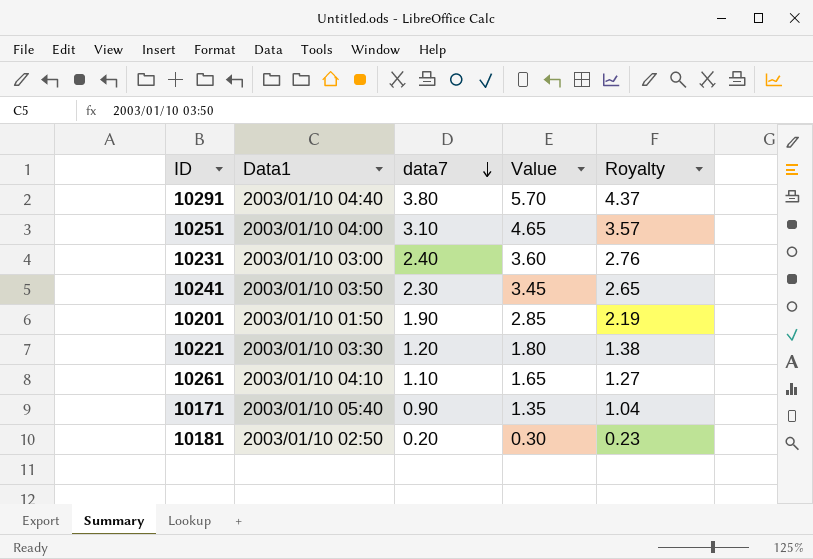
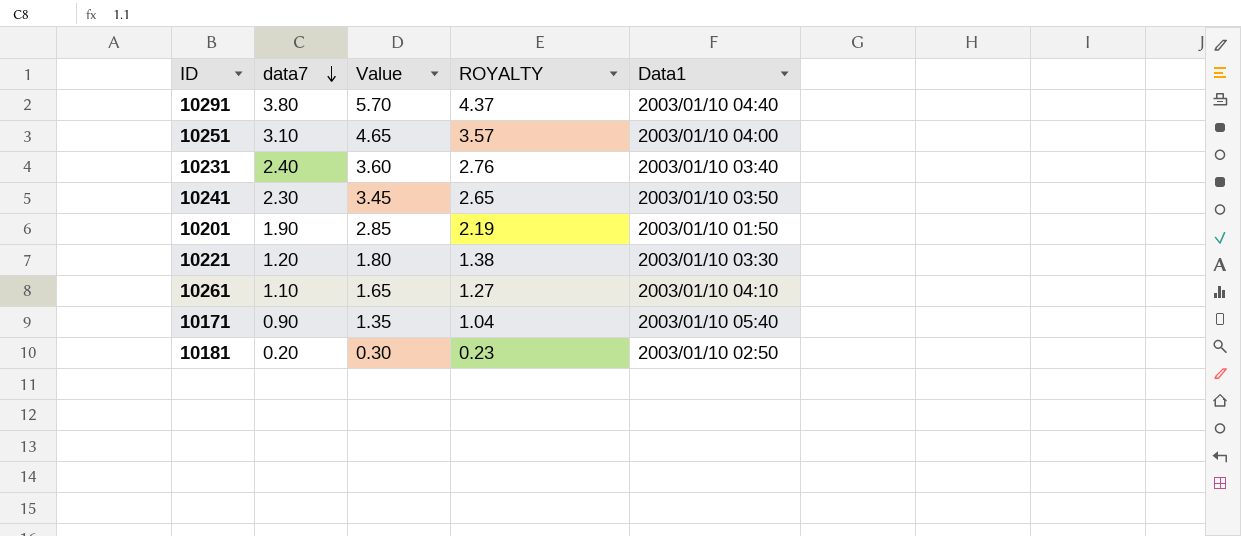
column name: Royalty -> ROYALTY
column Data1 | position: 2 -> 5
10231 | Data1: 2003/01/10 03:00 -> 2003/01/10 03:40

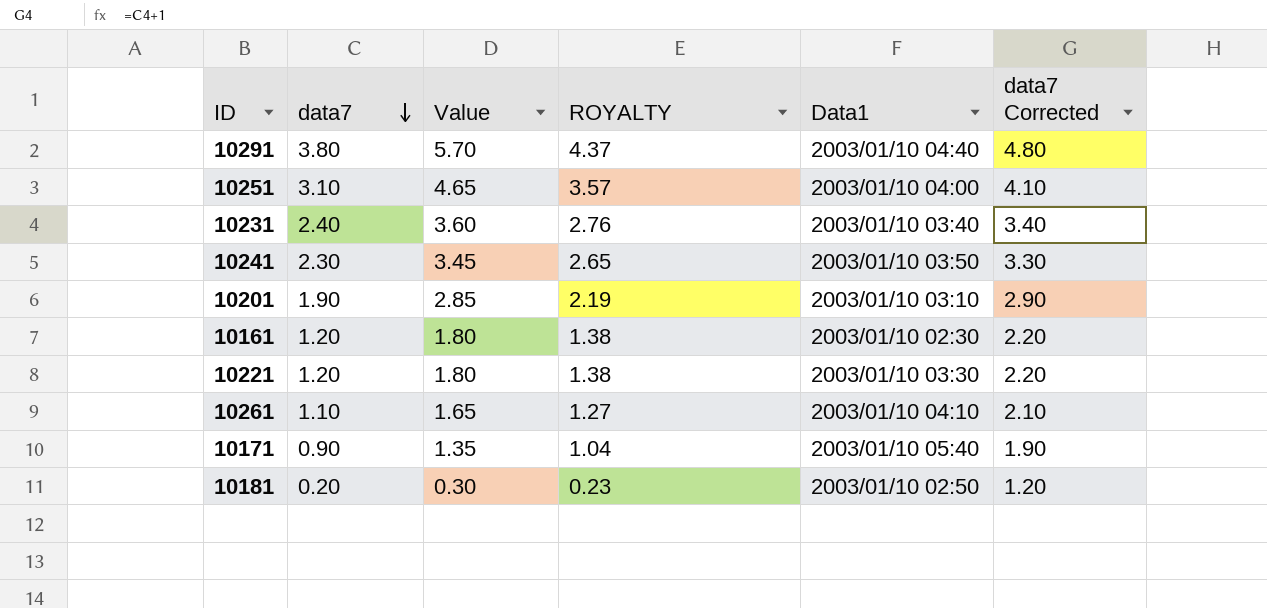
column data7 Corrected | formula: none -> [data7] + 1
10201 | Data1: 2003/01/10 01:50 -> 2003/01/10 03:10
row 10161: none -> 1.20 | 1.80 | 1.38 | 2003/01/10 02:30 | 2.20

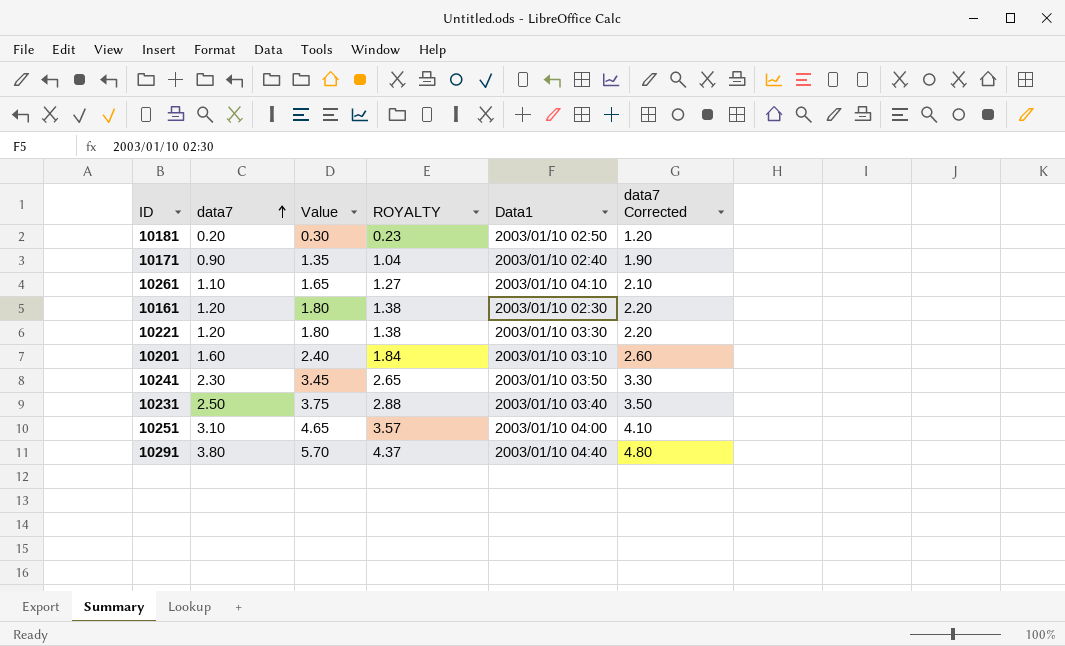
row order: data7 descending -> data7 ascending
10171 | Data1: 2003/01/10 05:40 -> 2003/01/10 02:40
10201 | data7: 1.90 -> 1.60
10201 | Value: 2.85 -> 2.40
10201 | ROYALTY: 2.19 -> 1.84
10201 | data7 Corrected: 2.90 -> 2.60
10231 | data7: 2.40 -> 2.50
10231 | Value: 3.60 -> 3.75
10231 | ROYALTY: 2.76 -> 2.88
10231 | data7 Corrected: 3.40 -> 3.50

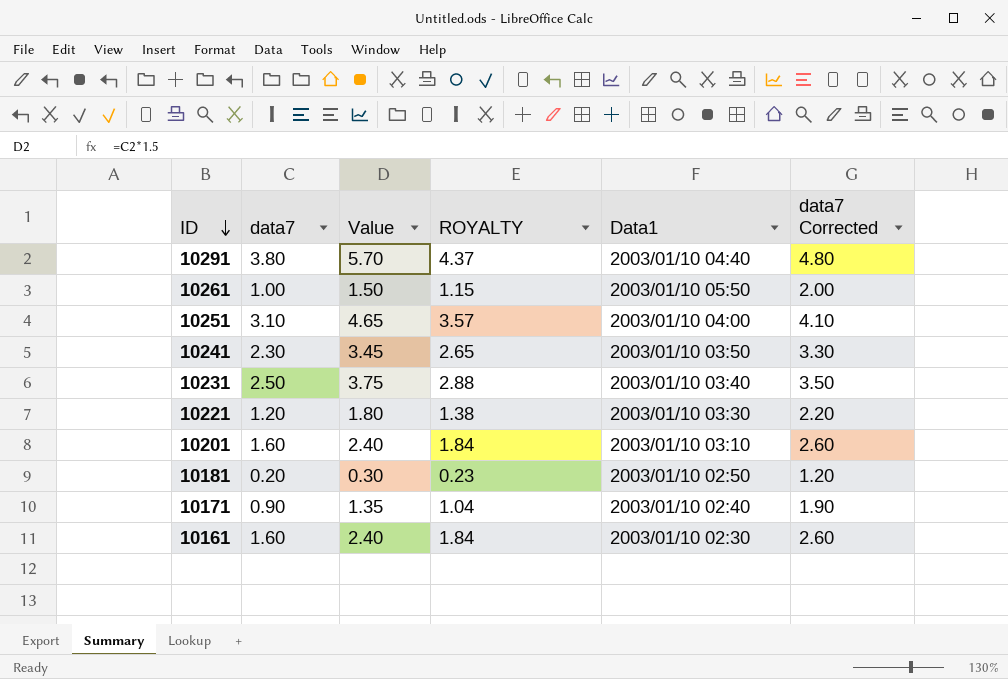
row order: data7 ascending -> ID descending
10261 | data7: 1.10 -> 1.00
10261 | Value: 1.65 -> 1.50
10261 | ROYALTY: 1.27 -> 1.15
10261 | Data1: 2003/01/10 04:10 -> 2003/01/10 05:50
10261 | data7 Corrected: 2.10 -> 2.00
10161 | data7: 1.20 -> 1.60
10161 | Value: 1.80 -> 2.40
10161 | ROYALTY: 1.38 -> 1.84
10161 | data7 Corrected: 2.20 -> 2.60

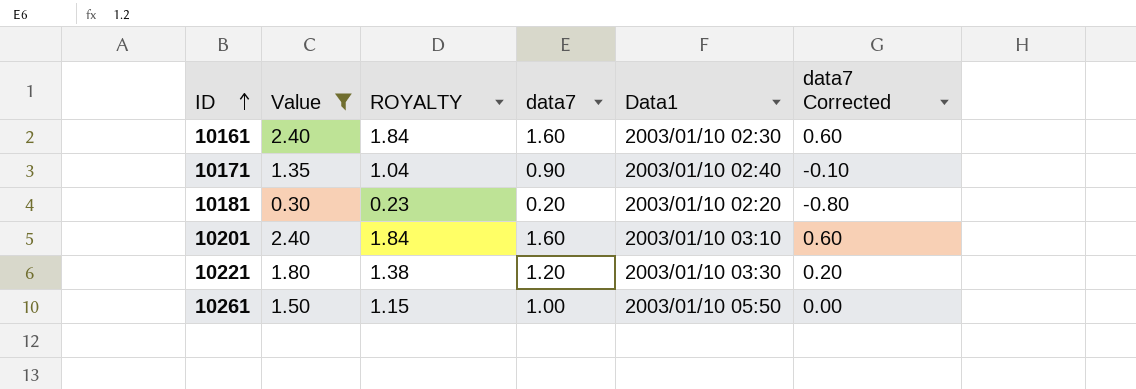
filter: none -> Value <= 2.40
row order: ID descending -> ID ascending
column data7 | position: 2 -> 4
column data7 Corrected | formula: [data7] + 1 -> [data7] - 1
10181 | Data1: 2003/01/10 02:50 -> 2003/01/10 02:20

